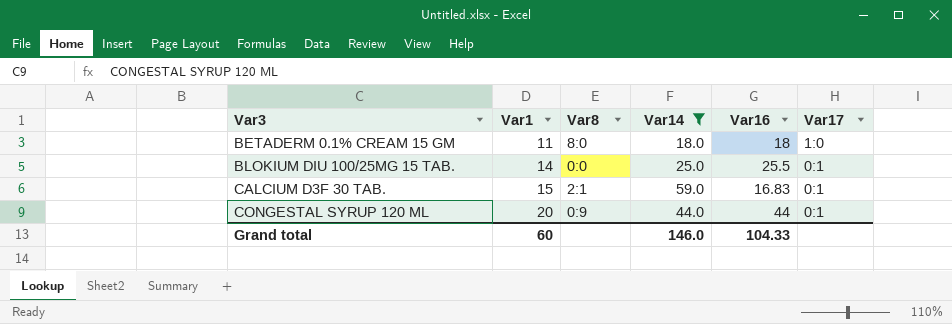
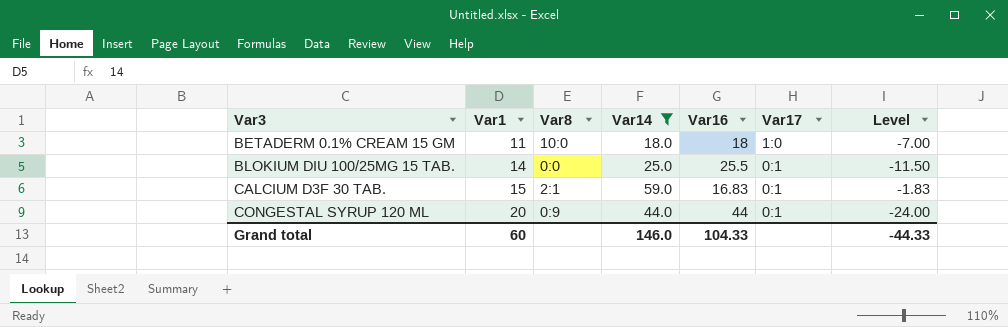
column Level | formula: none -> [Var1] - [Var16]
BETADERM 0.1% CREAM 15 GM | Var8: 8:0 -> 10:0

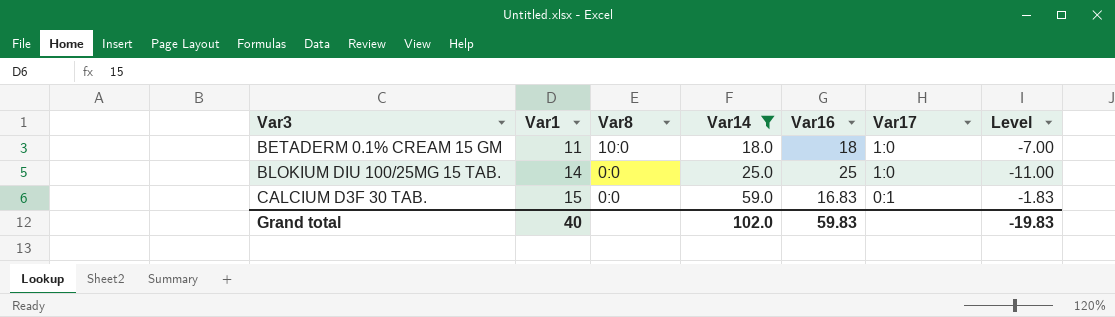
row CONGESTAL SYRUP 120 ML: 20 | 0:9 | 44.0 | 44 | 0:1 | -24.00 -> none
BLOKIUM DIU 100/25MG 15 TAB. | Var16: 25.5 -> 25
BLOKIUM DIU 100/25MG 15 TAB. | Var17: 0:1 -> 1:0
BLOKIUM DIU 100/25MG 15 TAB. | Level: -11.50 -> -11.00
CALCIUM D3F 30 TAB. | Var8: 2:1 -> 0:0
Grand total | Var1: 60 -> 40
Grand total | Var14: 146.0 -> 102.0
Grand total | Var16: 104.33 -> 59.83
Grand total | Level: -44.33 -> -19.83

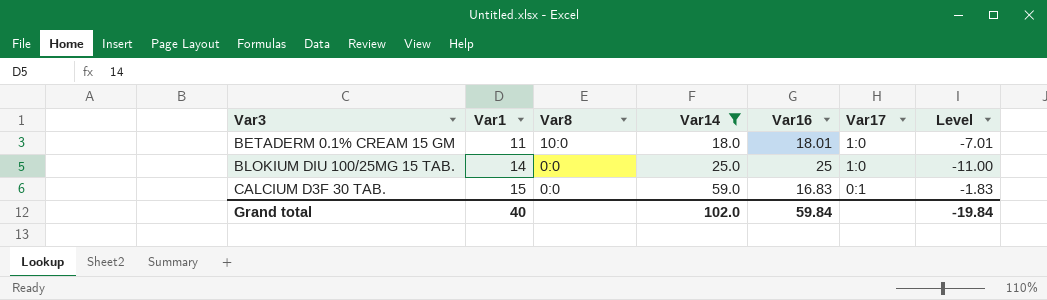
BETADERM 0.1% CREAM 15 GM | Var16: 18 -> 18.01
BETADERM 0.1% CREAM 15 GM | Level: -7.00 -> -7.01
Grand total | Var16: 59.83 -> 59.84
Grand total | Level: -19.83 -> -19.84

